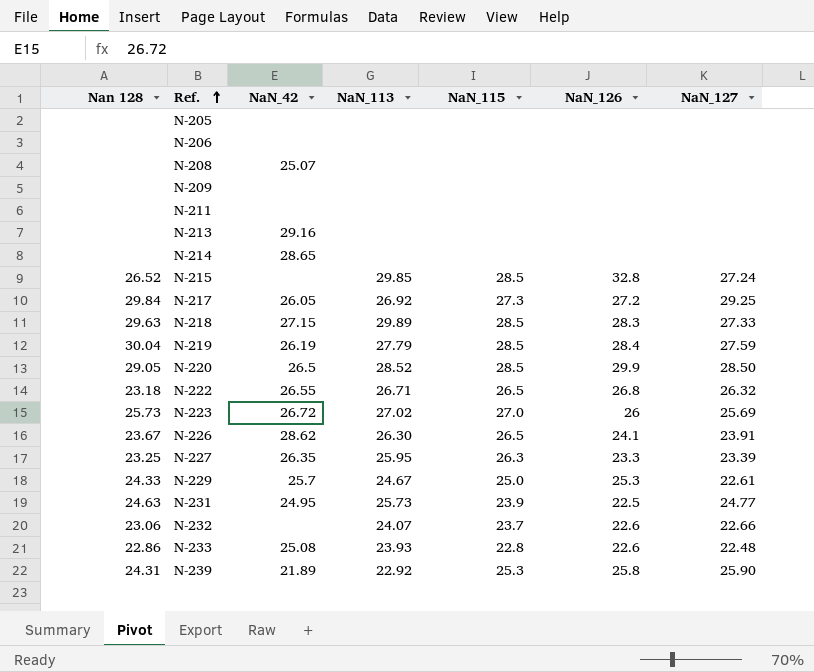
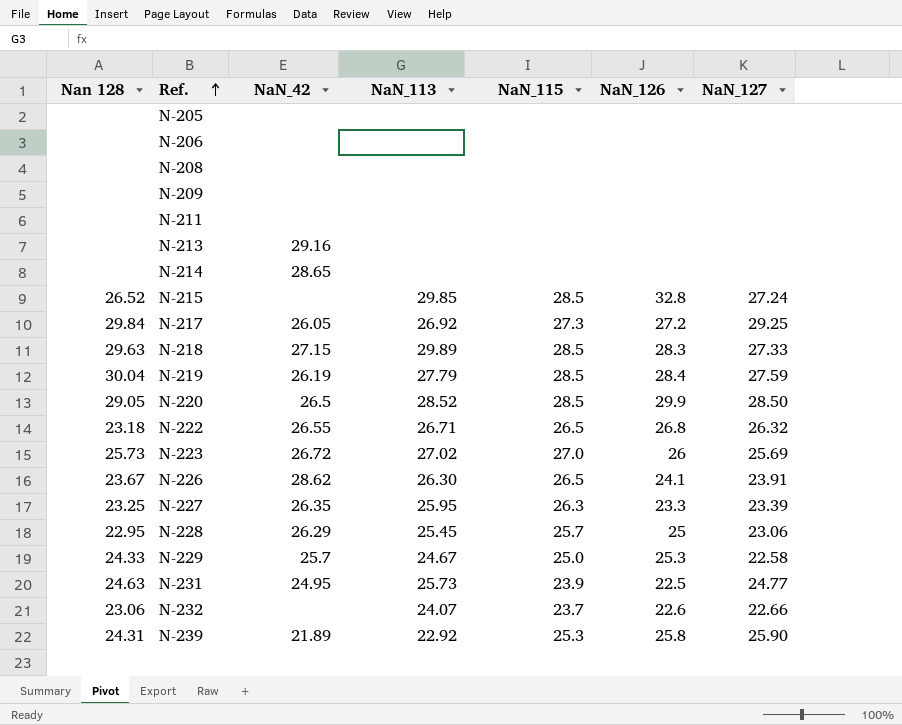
row N-233: 22.86 | 25.08 | 23.93 | 22.8 | 22.6 | 22.48 -> none
N-208 | NaN_42: 25.07 -> none
row N-228: none -> 22.95 | 26.29 | 25.45 | 25.7 | 25 | 23.06
N-229 | NaN_127: 22.61 -> 22.58

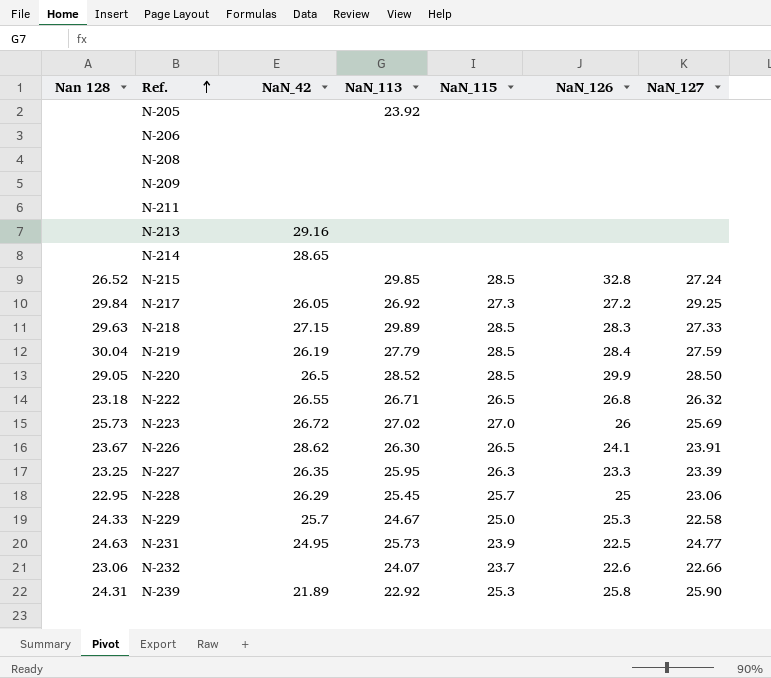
N-205 | NaN_113: none -> 23.92

